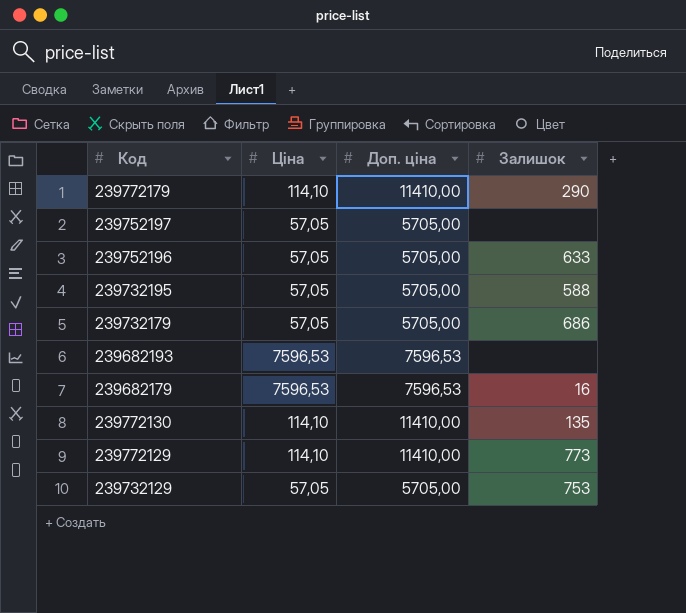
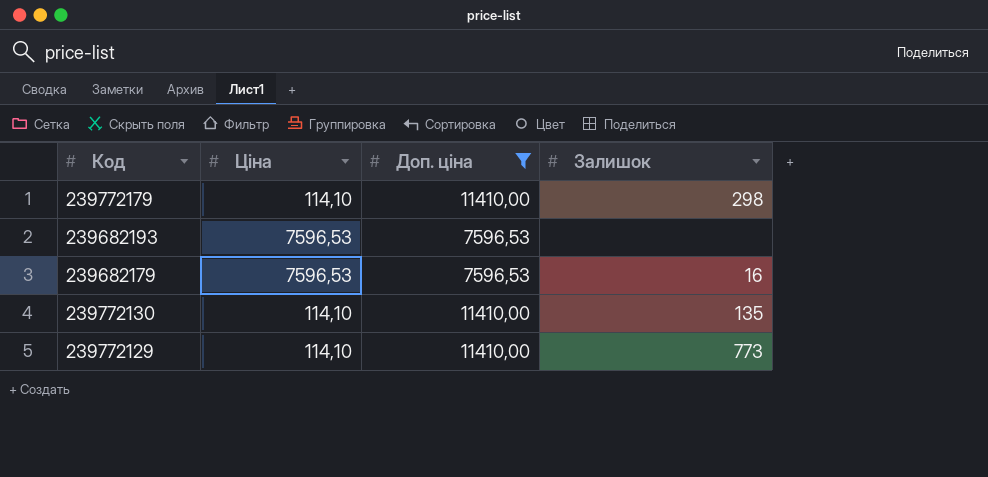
filter: none -> Доп. ціна != 5705,00
239772179 | Залишок: 290 -> 298

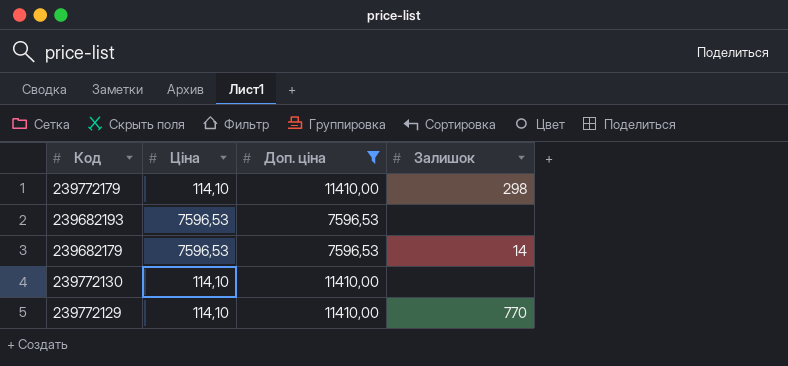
239682179 | Залишок: 16 -> 14
239772130 | Залишок: 135 -> none
239772129 | Залишок: 773 -> 770

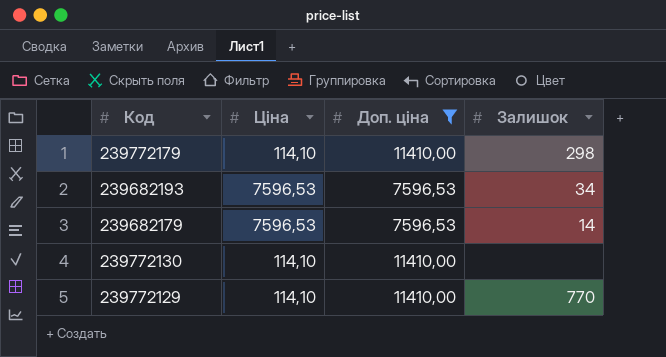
239682193 | Залишок: none -> 34

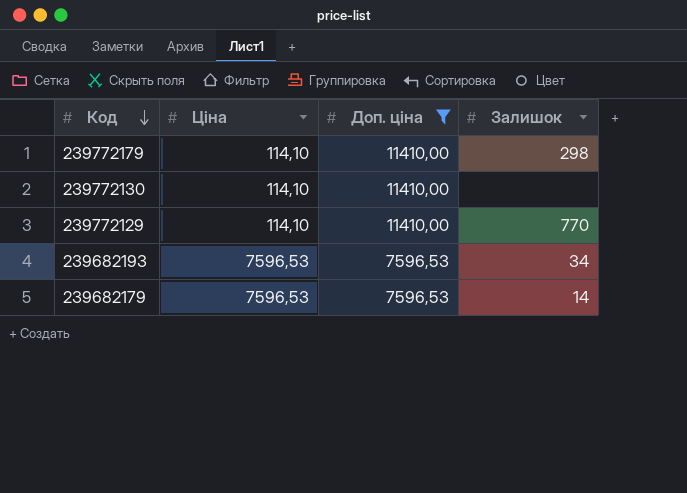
row order: none -> Код descending

